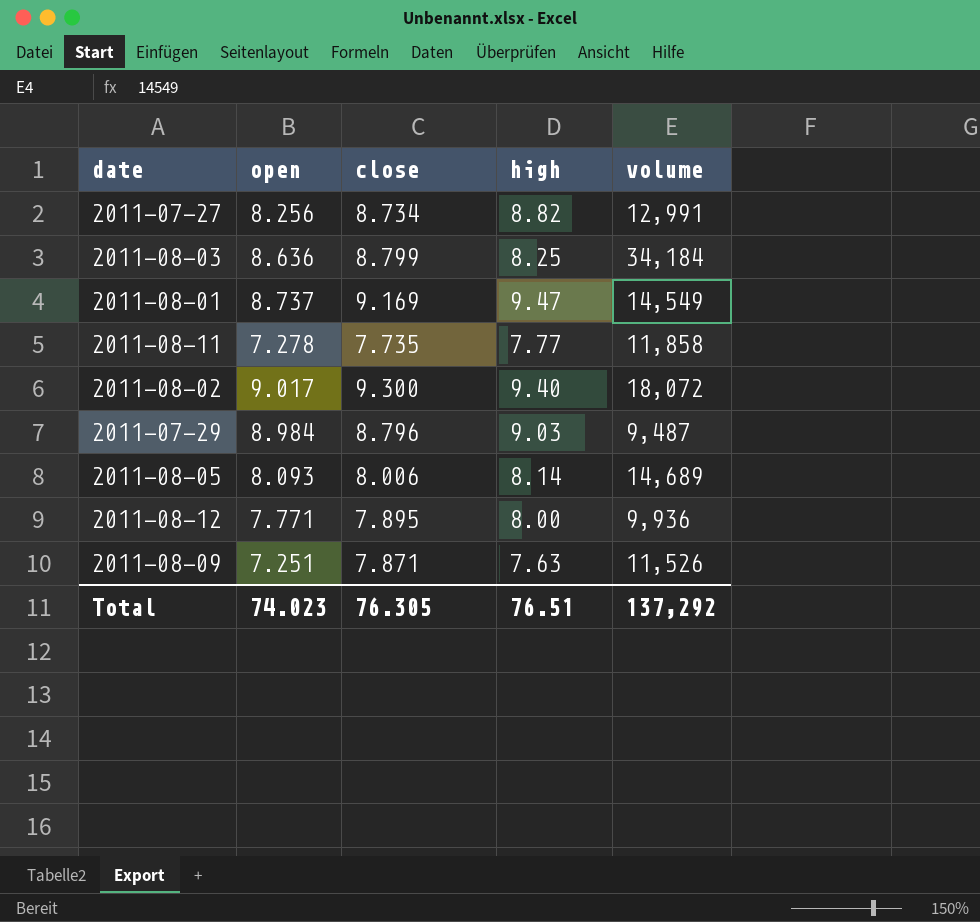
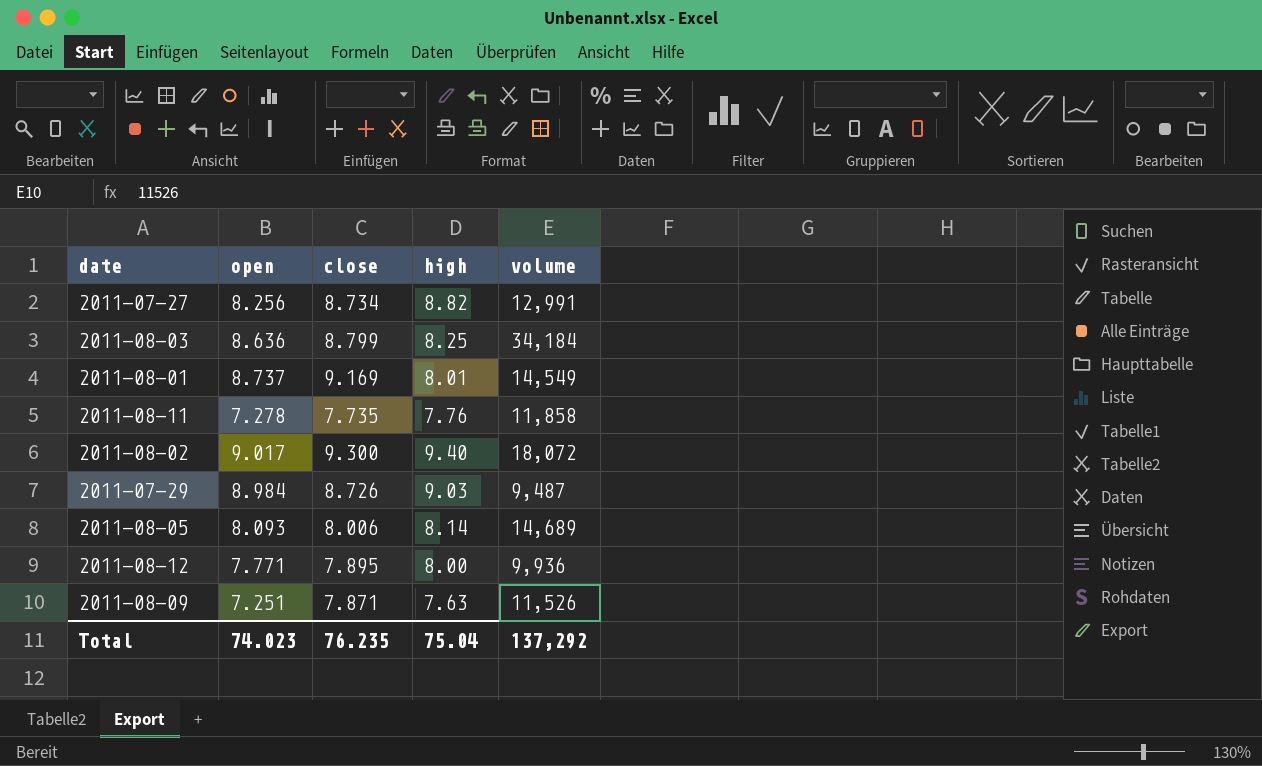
2011-08-01 | high: 9.47 -> 8.01
2011-08-11 | high: 7.77 -> 7.76
2011-07-29 | close: 8.796 -> 8.726
Total | close: 76.305 -> 76.235
Total | high: 76.51 -> 75.04

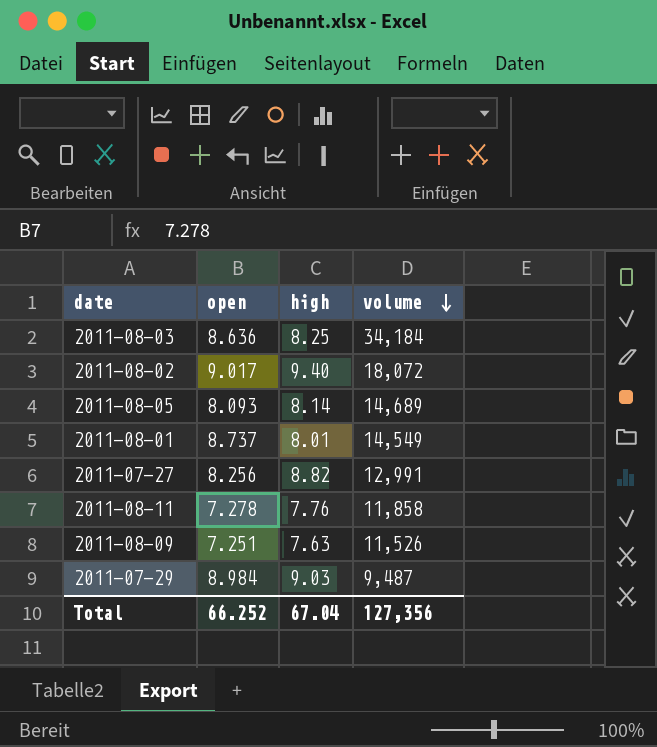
row order: none -> volume descending
column close | position: 3 -> none
row 2011-08-12: 7.771 | 7.895 | 8.00 | 9,936 -> none
Total | open: 74.023 -> 66.252
Total | high: 75.04 -> 67.04
Total | volume: 137,292 -> 127,356

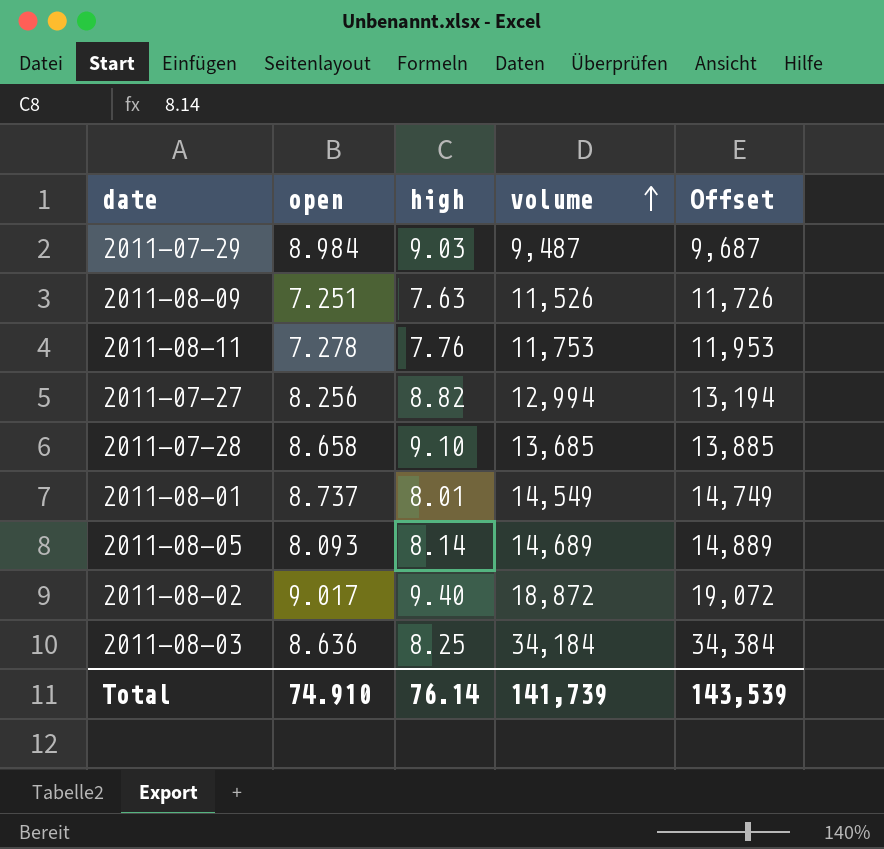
row order: volume descending -> volume ascending
column Offset | formula: none -> [volume] + 200
2011-08-11 | volume: 11,858 -> 11,753
2011-07-27 | volume: 12,991 -> 12,994
row 2011-07-28: none -> 8.658 | 9.10 | 13,685 | 13,885
2011-08-02 | volume: 18,072 -> 18,872
Total | open: 66.252 -> 74.910
Total | high: 67.04 -> 76.14
Total | volume: 127,356 -> 141,739

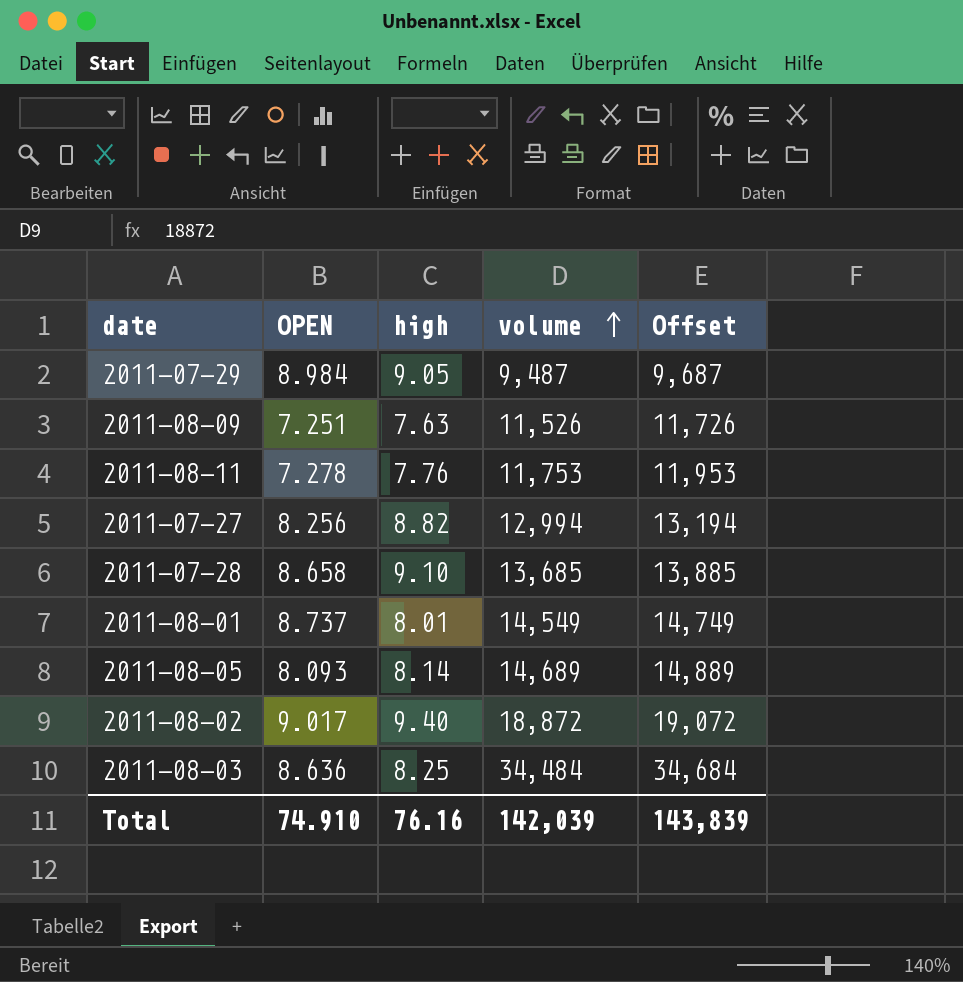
column name: open -> OPEN
2011-07-29 | high: 9.03 -> 9.05
2011-08-03 | volume: 34,184 -> 34,484
2011-08-03 | Offset: 34,384 -> 34,684
Total | high: 76.14 -> 76.16
Total | volume: 141,739 -> 142,039
Total | Offset: 143,539 -> 143,839

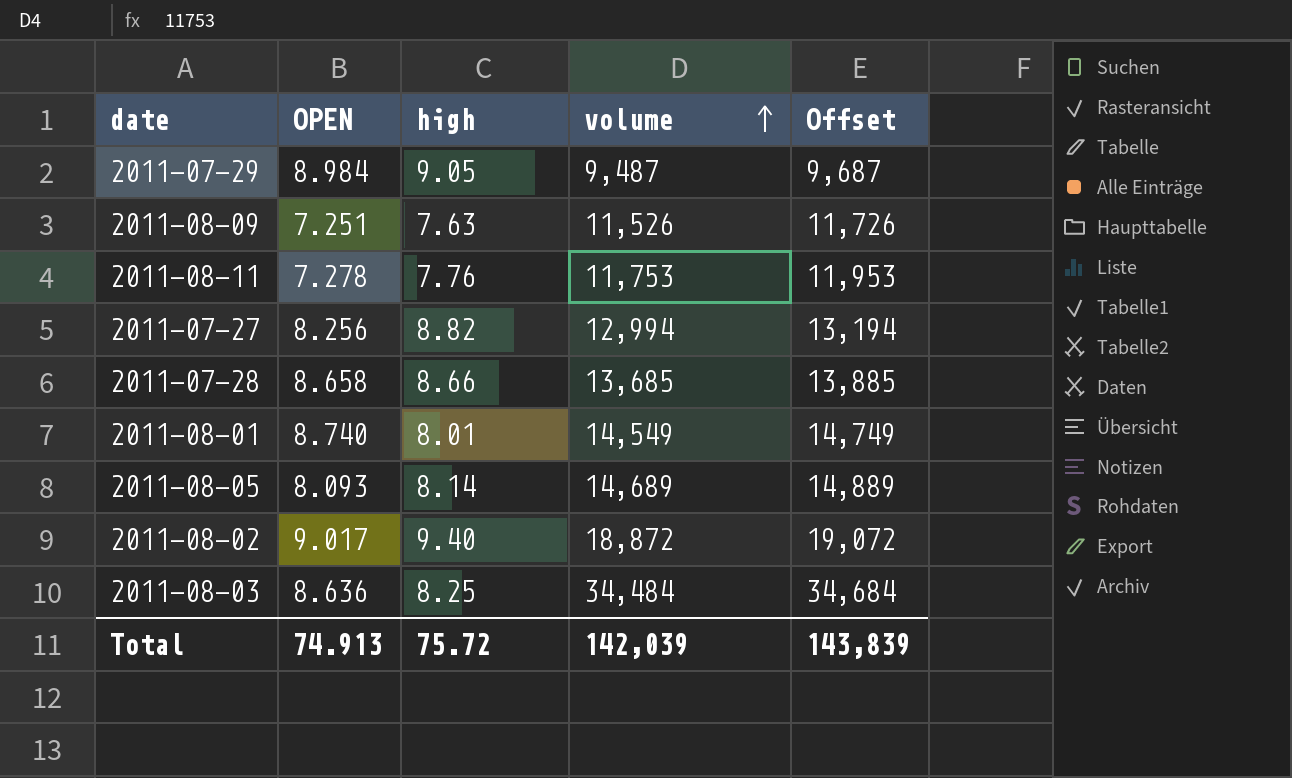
2011-07-28 | high: 9.10 -> 8.66
2011-08-01 | OPEN: 8.737 -> 8.740
Total | OPEN: 74.910 -> 74.913
Total | high: 76.16 -> 75.72

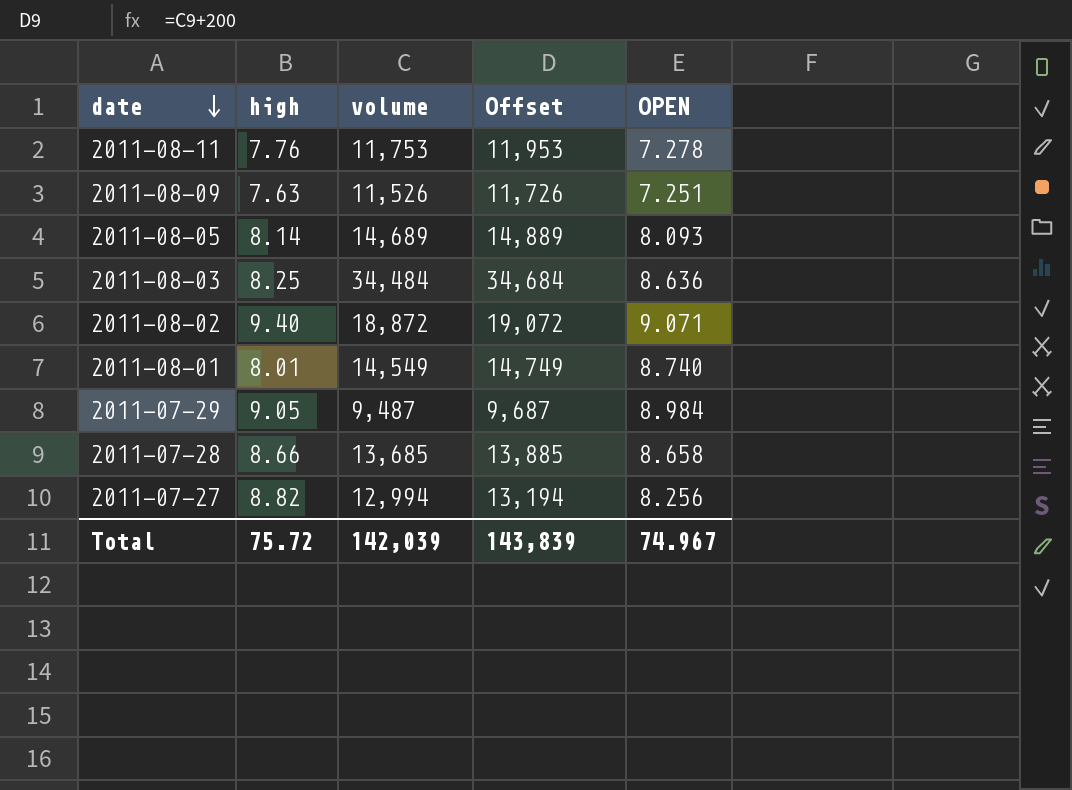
row order: volume ascending -> date descending
column OPEN | position: 2 -> 5
2011-08-02 | OPEN: 9.017 -> 9.071
Total | OPEN: 74.913 -> 74.967

